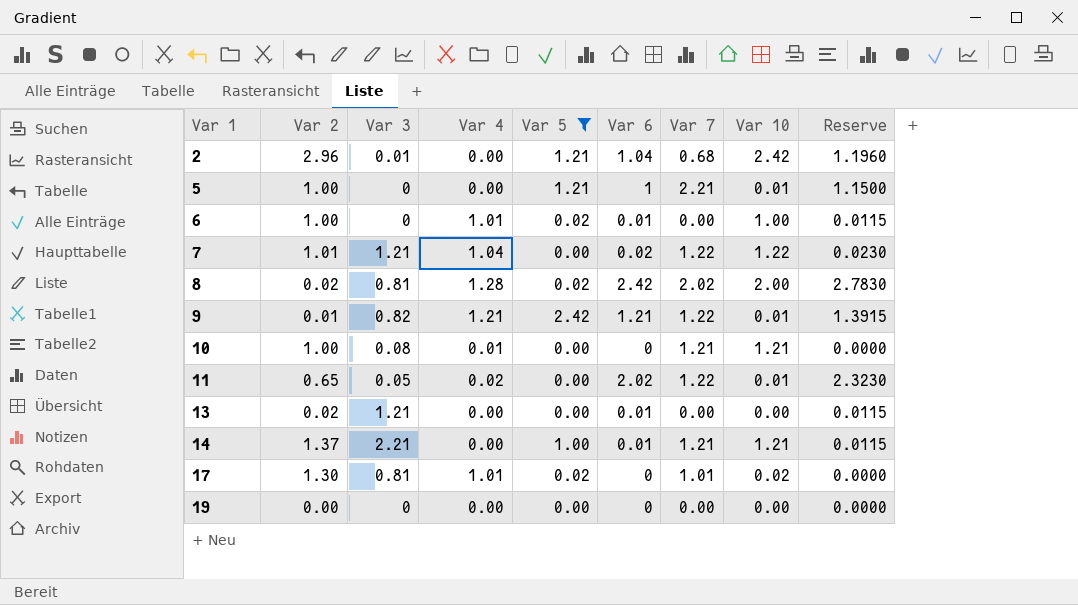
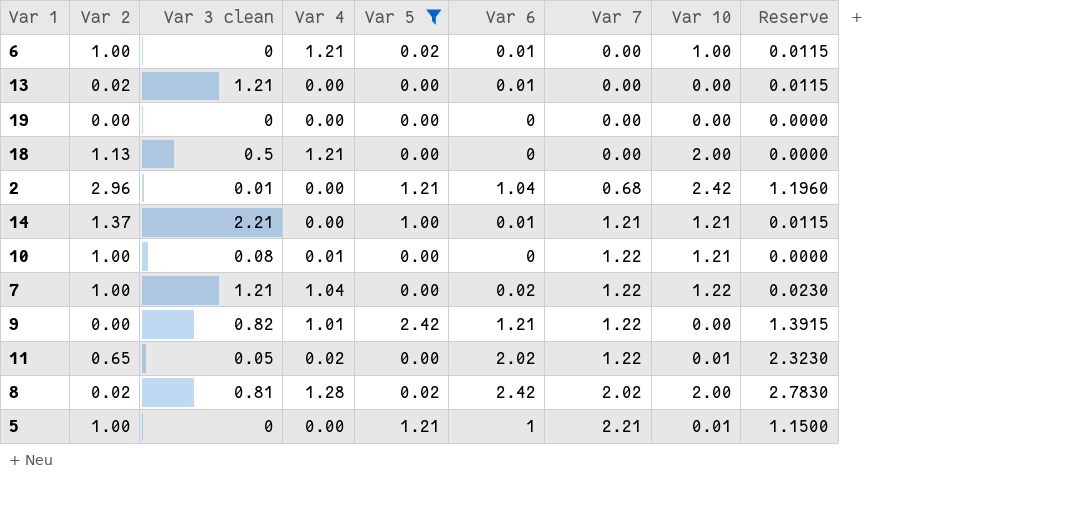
row order: Var 1 ascending -> Var 7 ascending
column name: Var 3 -> Var 3 clean
row 17: 1.30 | 0.81 | 1.01 | 0.02 | 0 | 1.01 | 0.02 | 0.0000 -> none
6 | Var 4: 1.01 -> 1.21
row 18: none -> 1.13 | 0.5 | 1.21 | 0.00 | 0 | 0.00 | 2.00 | 0.0000
10 | Var 7: 1.21 -> 1.22
7 | Var 2: 1.01 -> 1.00
9 | Var 2: 0.01 -> 0.00
9 | Var 4: 1.21 -> 1.01
9 | Var 10: 0.01 -> 0.00

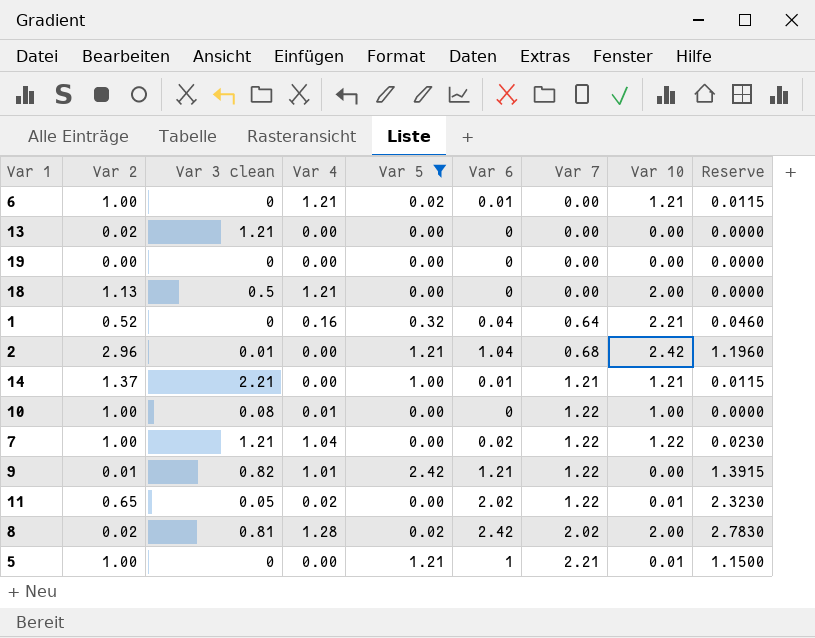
6 | Var 10: 1.00 -> 1.21
13 | Var 6: 0.01 -> 0
13 | Reserve: 0.0115 -> 0.0000
row 1: none -> 0.52 | 0 | 0.16 | 0.32 | 0.04 | 0.64 | 2.21 | 0.0460
10 | Var 10: 1.21 -> 1.00
9 | Var 2: 0.00 -> 0.01

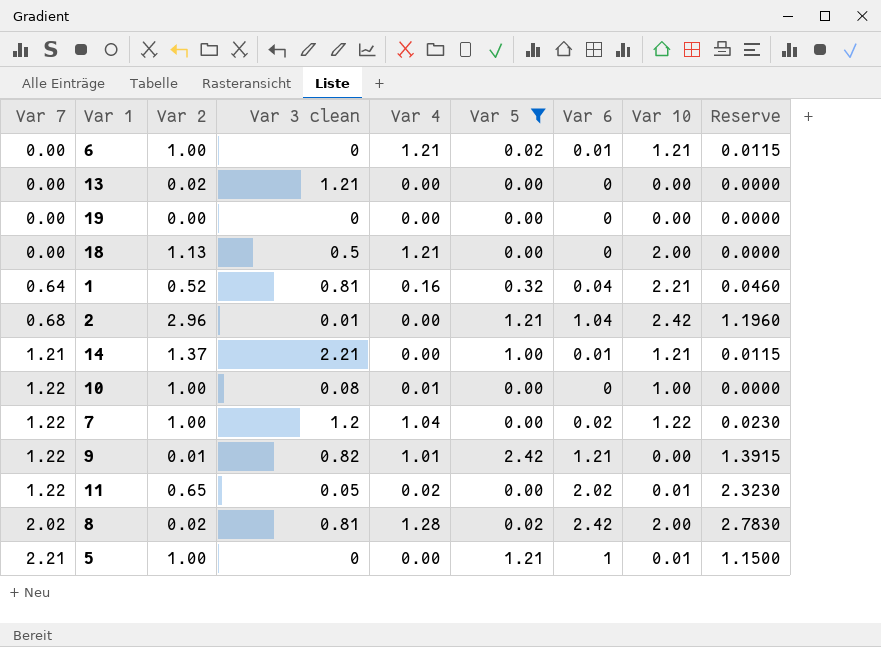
column Var 7 | position: 7 -> 1
1 | Var 3 clean: 0 -> 0.81
7 | Var 3 clean: 1.21 -> 1.2

